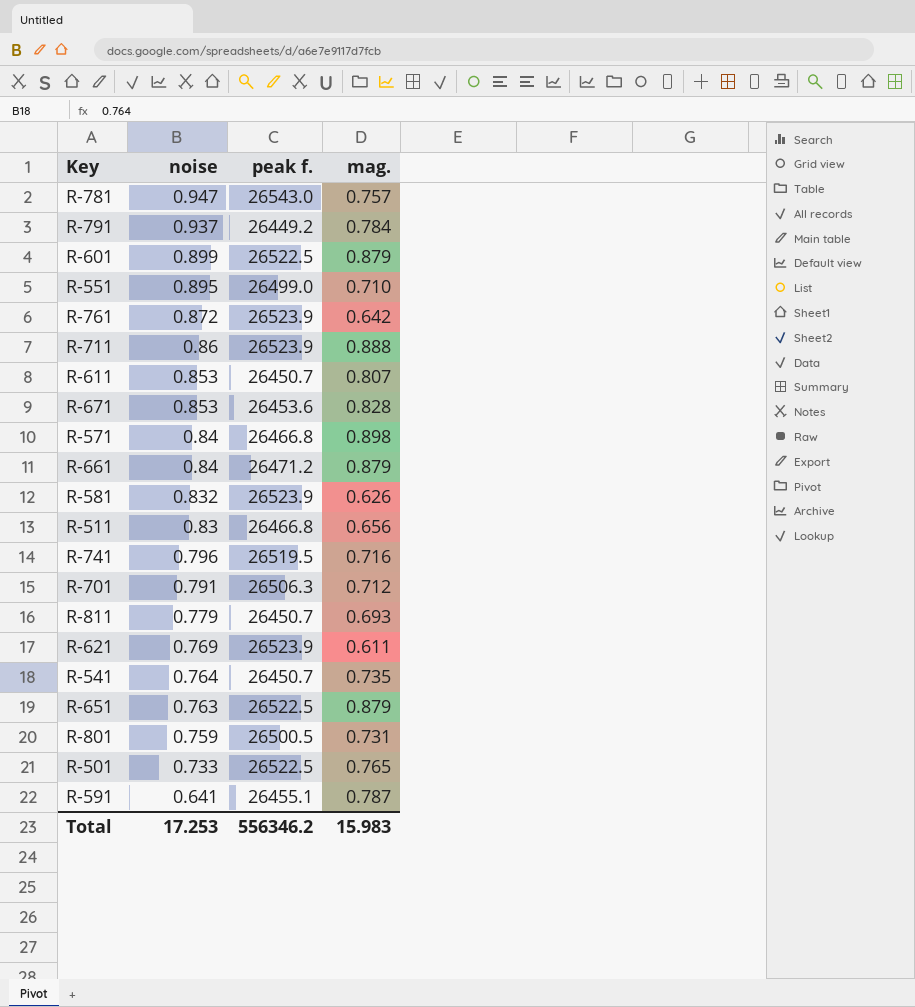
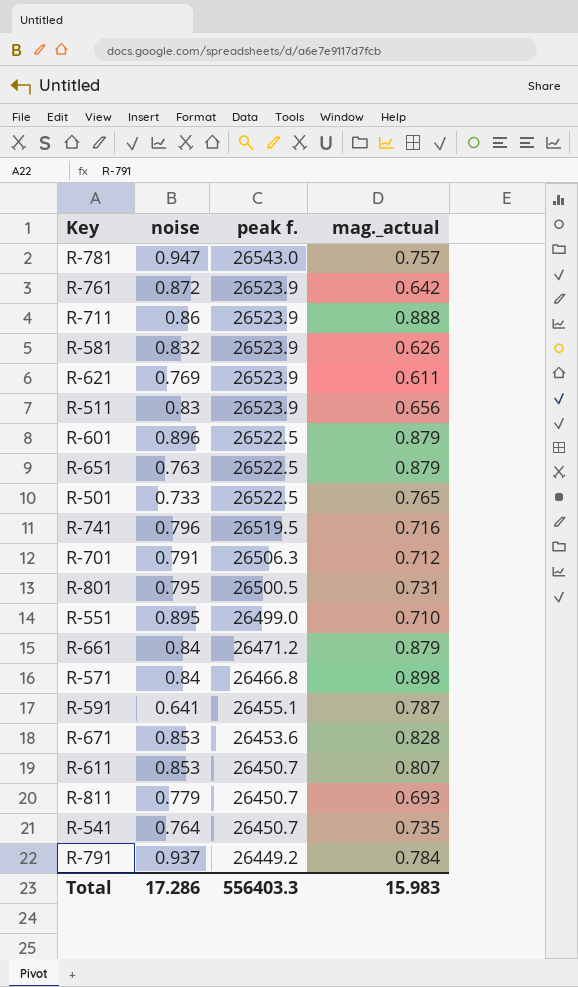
row order: noise descending -> peak f. descending
column name: mag. -> mag._actual
R-511 | peak f.: 26466.8 -> 26523.9
R-601 | noise: 0.899 -> 0.896
R-801 | noise: 0.759 -> 0.795
Total | noise: 17.253 -> 17.286
Total | peak f.: 556346.2 -> 556403.3

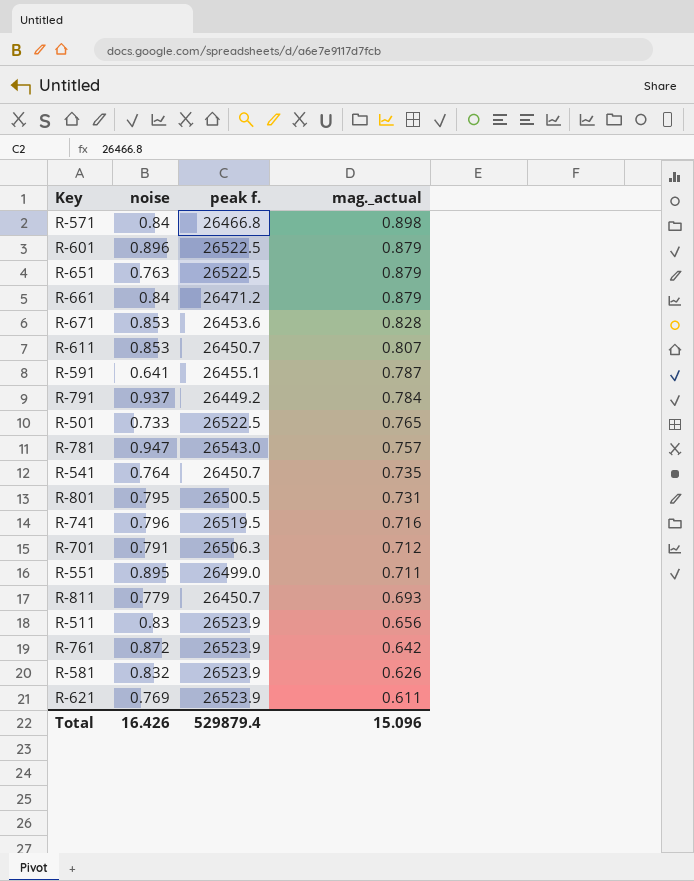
row order: peak f. descending -> mag._actual descending
row R-711: 0.86 | 26523.9 | 0.888 -> none
R-551 | mag._actual: 0.710 -> 0.711
Total | noise: 17.286 -> 16.426
Total | peak f.: 556403.3 -> 529879.4
Total | mag._actual: 15.983 -> 15.096

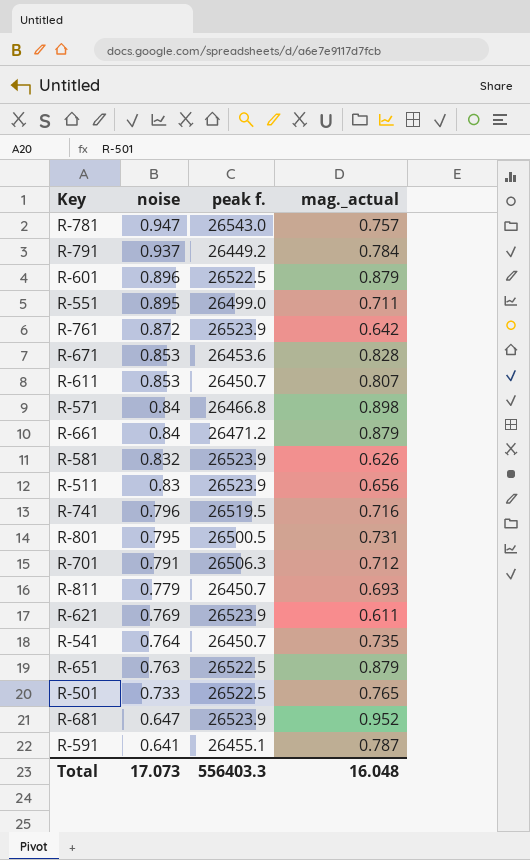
row order: mag._actual descending -> noise descending
row R-681: none -> 0.647 | 26523.9 | 0.952
Total | noise: 16.426 -> 17.073
Total | peak f.: 529879.4 -> 556403.3
Total | mag._actual: 15.096 -> 16.048

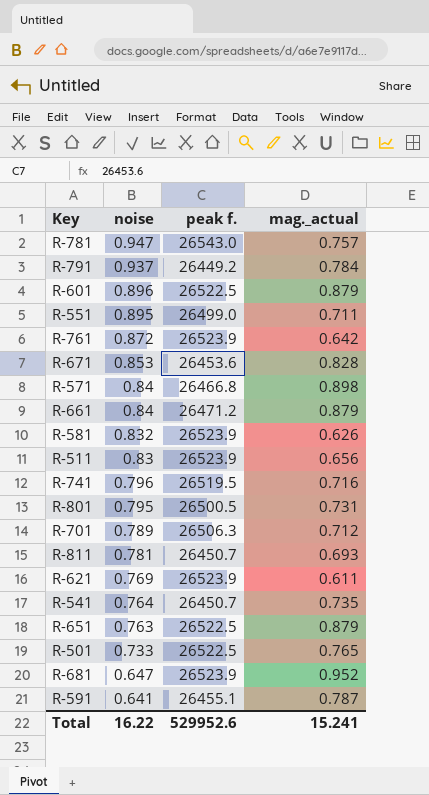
row R-611: 0.853 | 26450.7 | 0.807 -> none
R-701 | noise: 0.791 -> 0.789
R-811 | noise: 0.779 -> 0.781
Total | noise: 17.073 -> 16.22
Total | peak f.: 556403.3 -> 529952.6
Total | mag._actual: 16.048 -> 15.241

